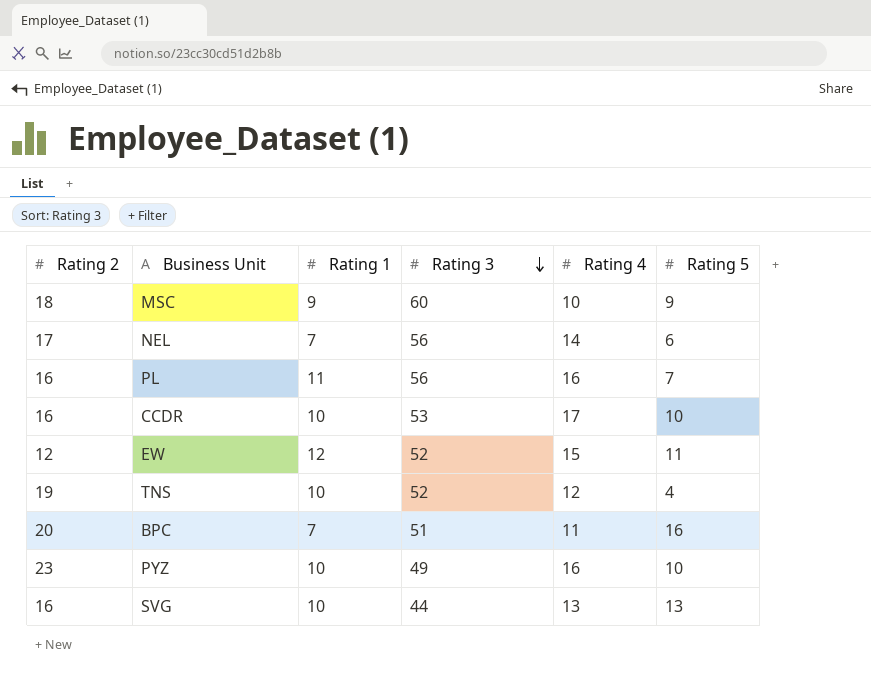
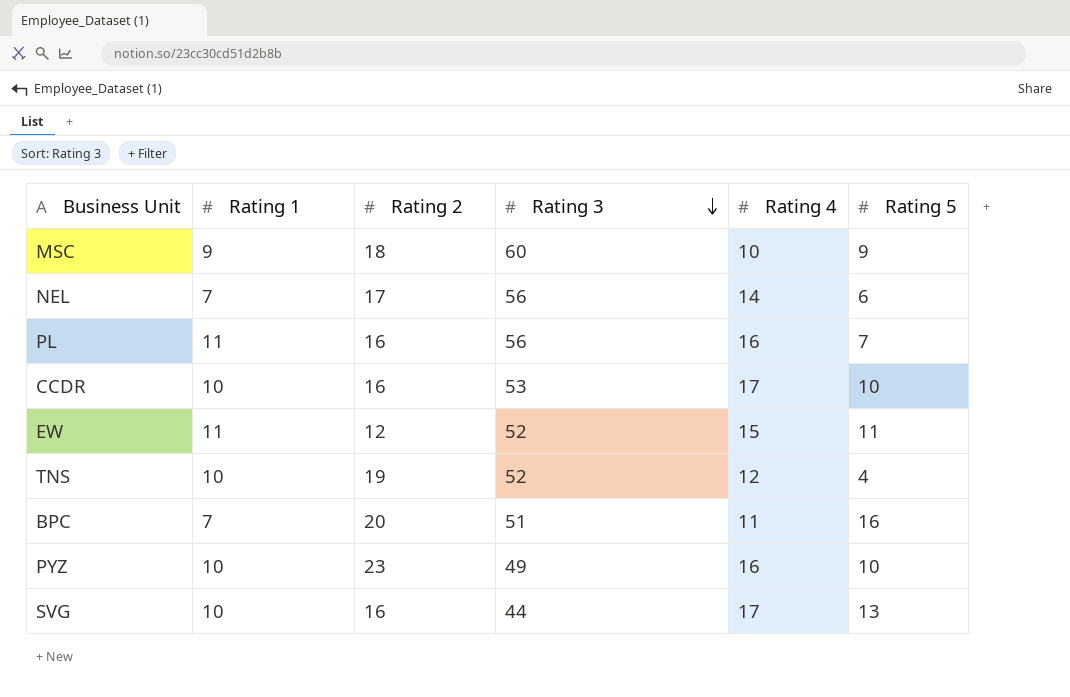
column Rating 2 | position: 1 -> 3
EW | Rating 1: 12 -> 11
SVG | Rating 4: 13 -> 17

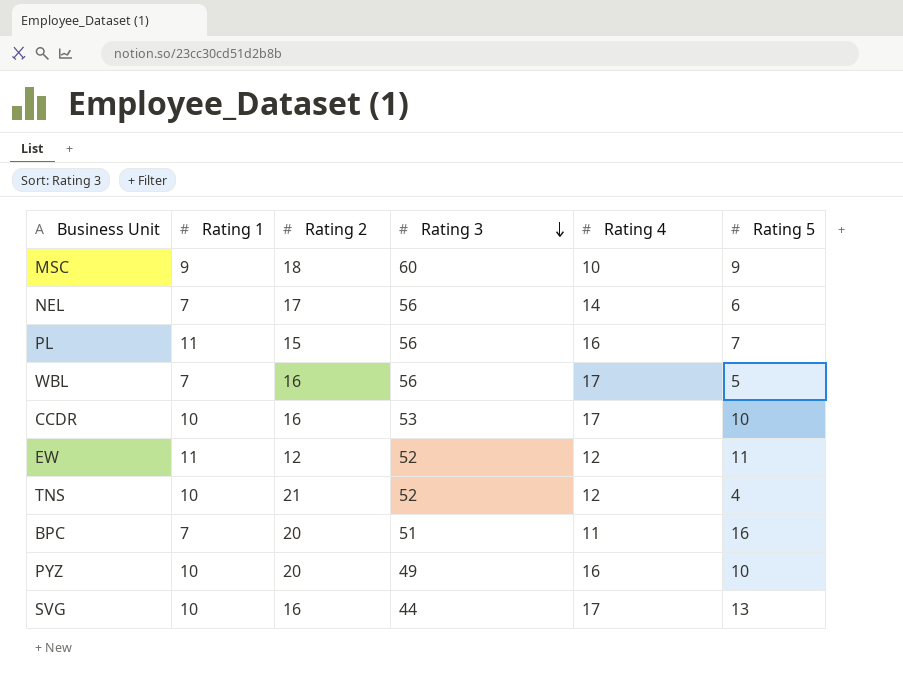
PL | Rating 2: 16 -> 15
row WBL: none -> 7 | 16 | 56 | 17 | 5
EW | Rating 4: 15 -> 12
TNS | Rating 2: 19 -> 21
PYZ | Rating 2: 23 -> 20

